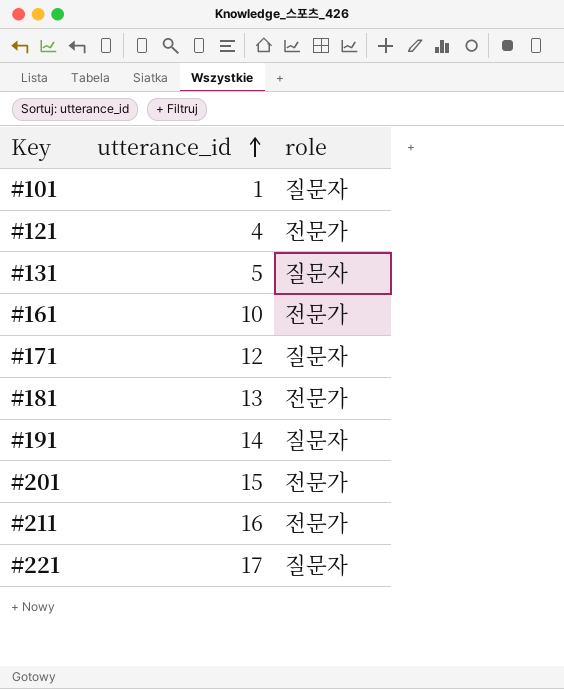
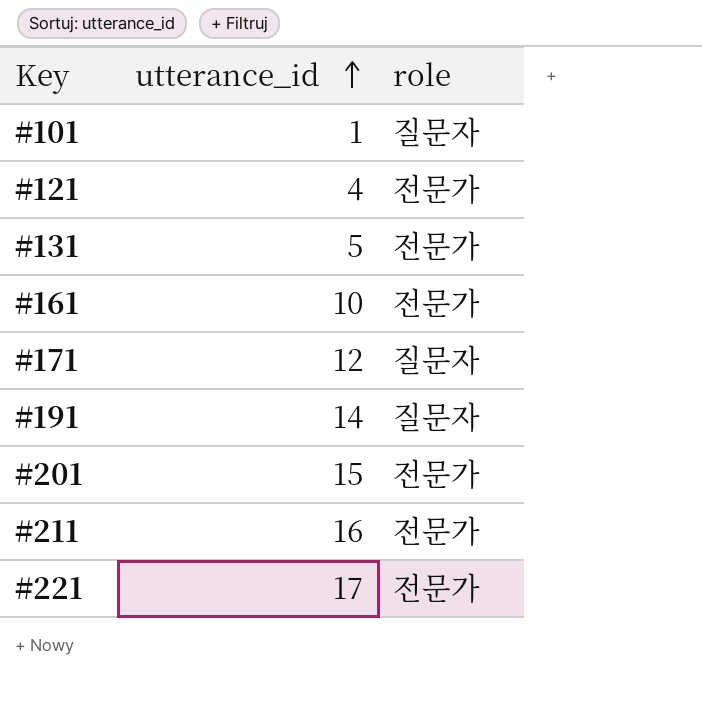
row #181: 13 | 전문가 -> none
#131 | role: 질문자 -> 전문가
#221 | role: 질문자 -> 전문가

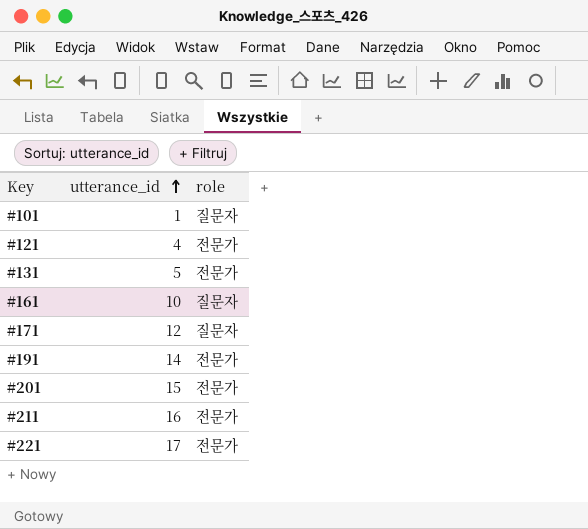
#161 | role: 전문가 -> 질문자
#191 | role: 질문자 -> 전문가

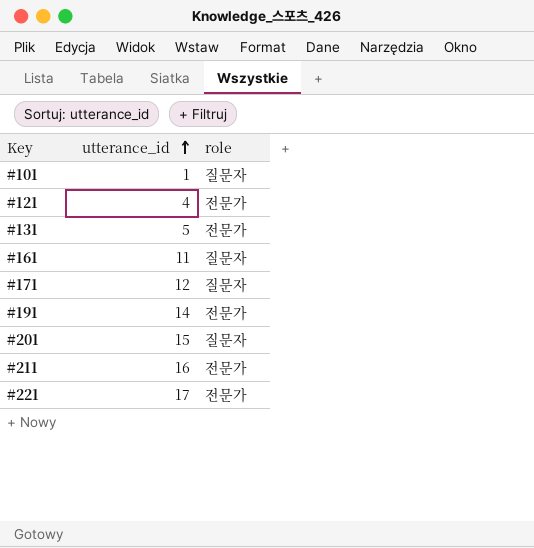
#161 | utterance_id: 10 -> 11
#201 | role: 전문가 -> 질문자

